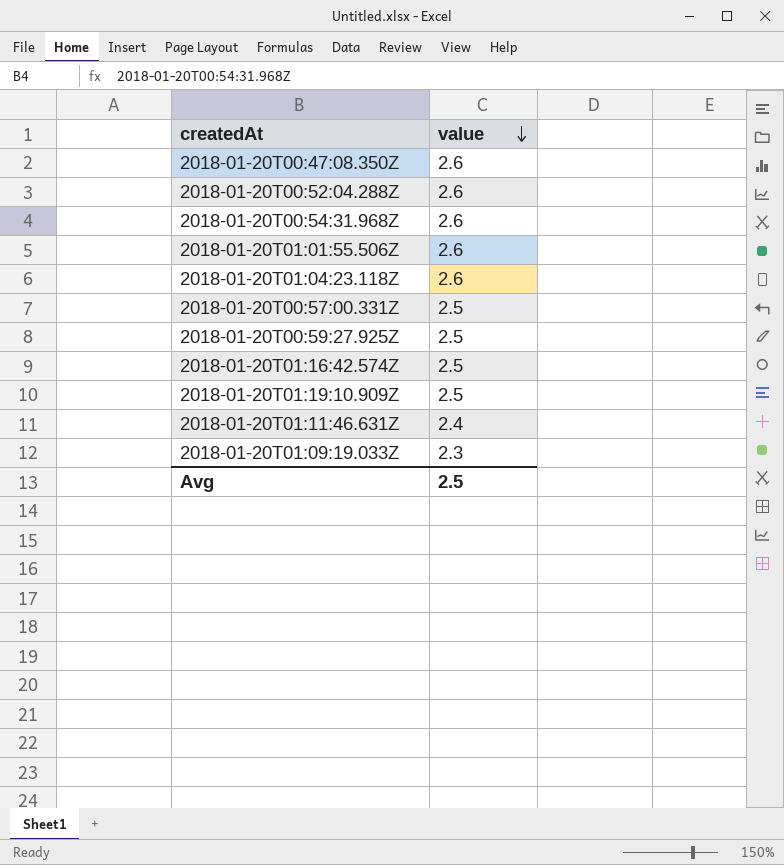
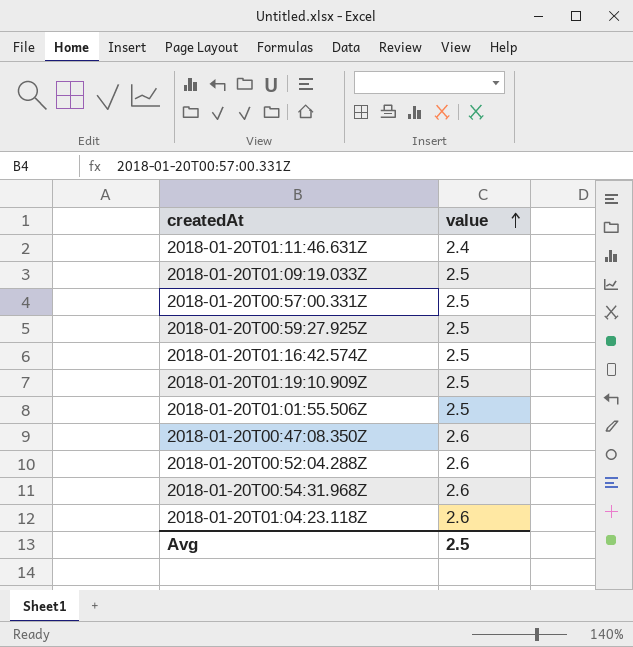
row order: value descending -> value ascending
2018-01-20T01:09:19.033Z | value: 2.3 -> 2.5
2018-01-20T01:01:55.506Z | value: 2.6 -> 2.5

